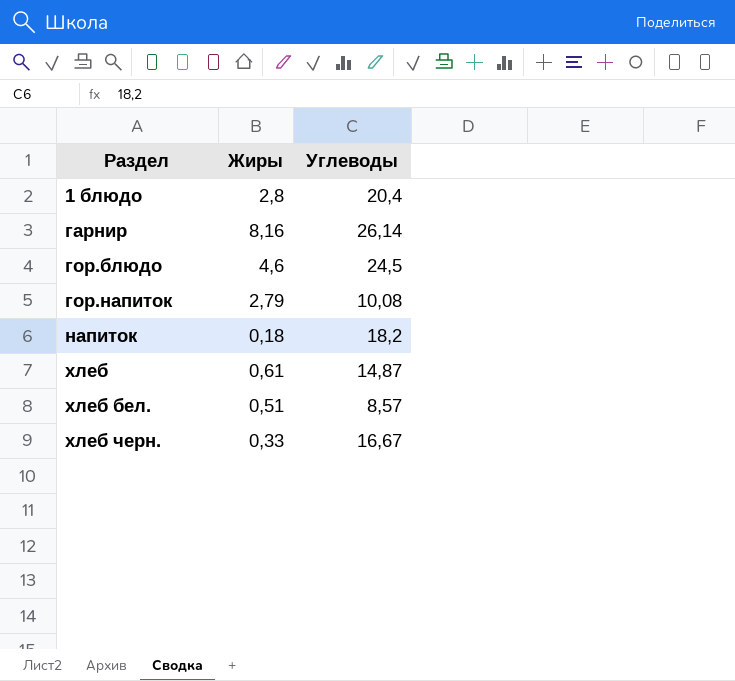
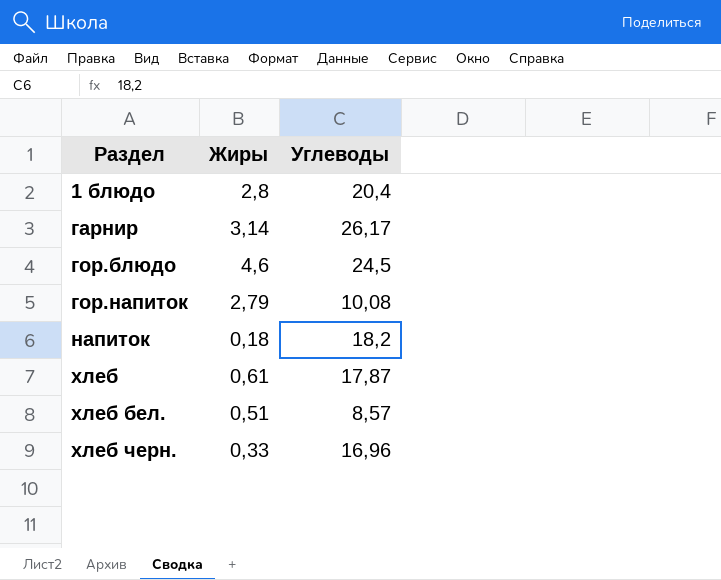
гарнир | Жиры: 8,16 -> 3,14
гарнир | Углеводы: 26,14 -> 26,17
хлеб | Углеводы: 14,87 -> 17,87
хлеб черн. | Углеводы: 16,67 -> 16,96

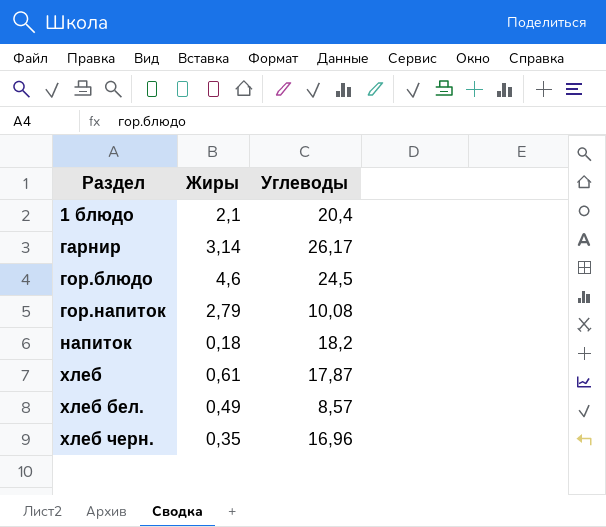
1 блюдо | Жиры: 2,8 -> 2,1
хлеб бел. | Жиры: 0,51 -> 0,49
хлеб черн. | Жиры: 0,33 -> 0,35

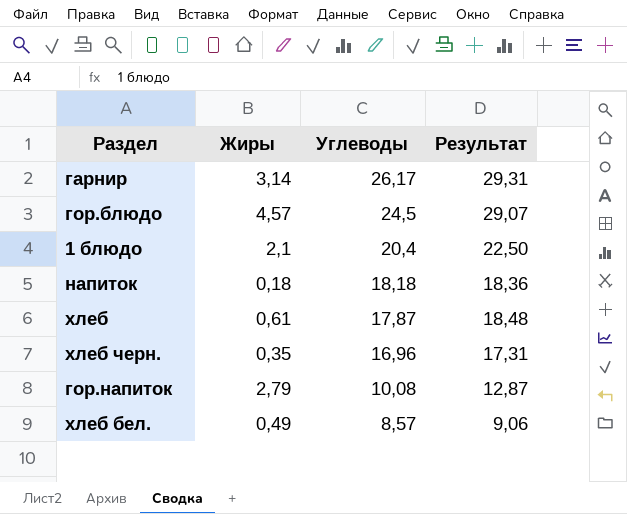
row order: Раздел ascending -> Углеводы descending
column Результат | formula: none -> [Жиры] + [Углеводы]
гор.блюдо | Жиры: 4,6 -> 4,57
напиток | Углеводы: 18,2 -> 18,18

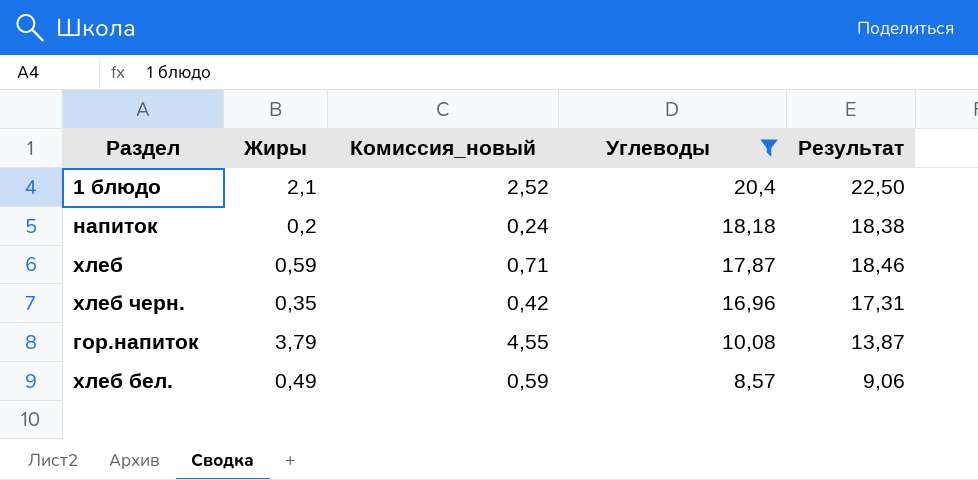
filter: none -> Углеводы <= 20,4
column Комиссия_новый | formula: none -> [Жиры] * 1,2
напиток | Жиры: 0,18 -> 0,2
напиток | Результат: 18,36 -> 18,38
хлеб | Жиры: 0,61 -> 0,59
хлеб | Результат: 18,48 -> 18,46
гор.напиток | Жиры: 2,79 -> 3,79
гор.напиток | Результат: 12,87 -> 13,87

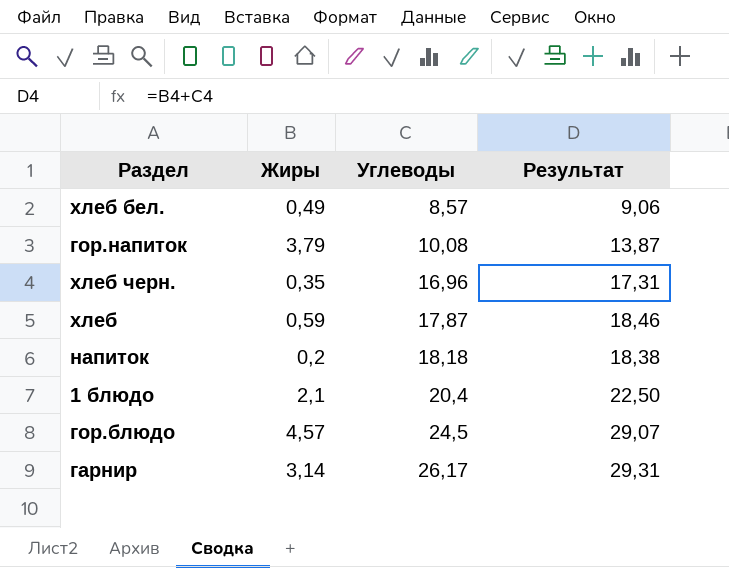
filter: Углеводы <= 20,4 -> none
row order: Углеводы descending -> Углеводы ascending
column Комиссия_новый | formula: [Жиры] * 1,2 -> none

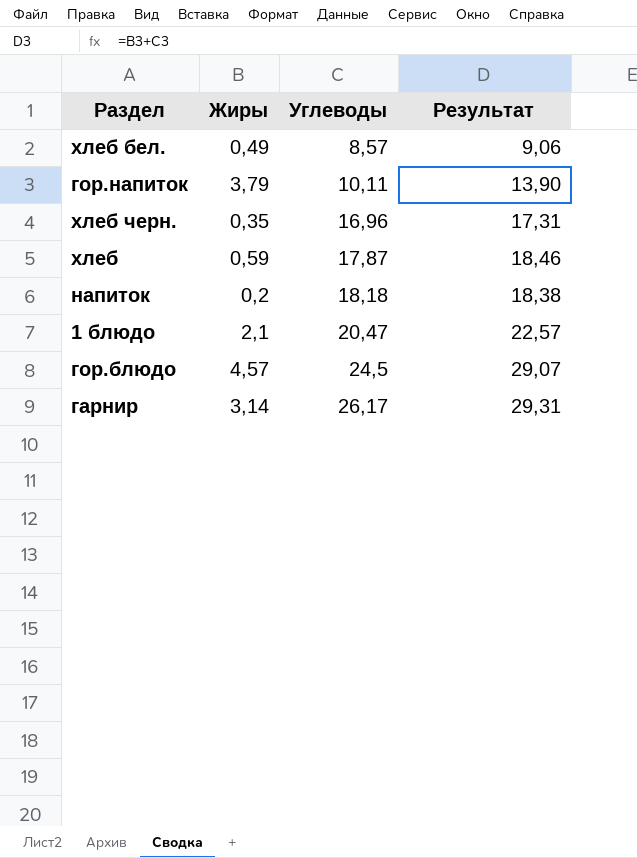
гор.напиток | Углеводы: 10,08 -> 10,11
гор.напиток | Результат: 13,87 -> 13,90
1 блюдо | Углеводы: 20,4 -> 20,47
1 блюдо | Результат: 22,50 -> 22,57

